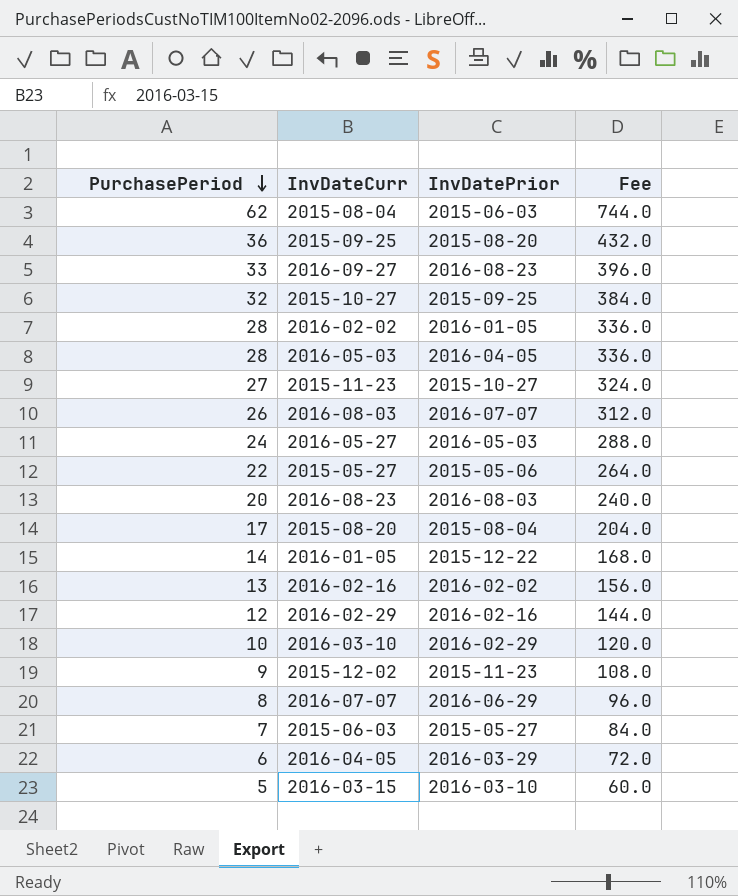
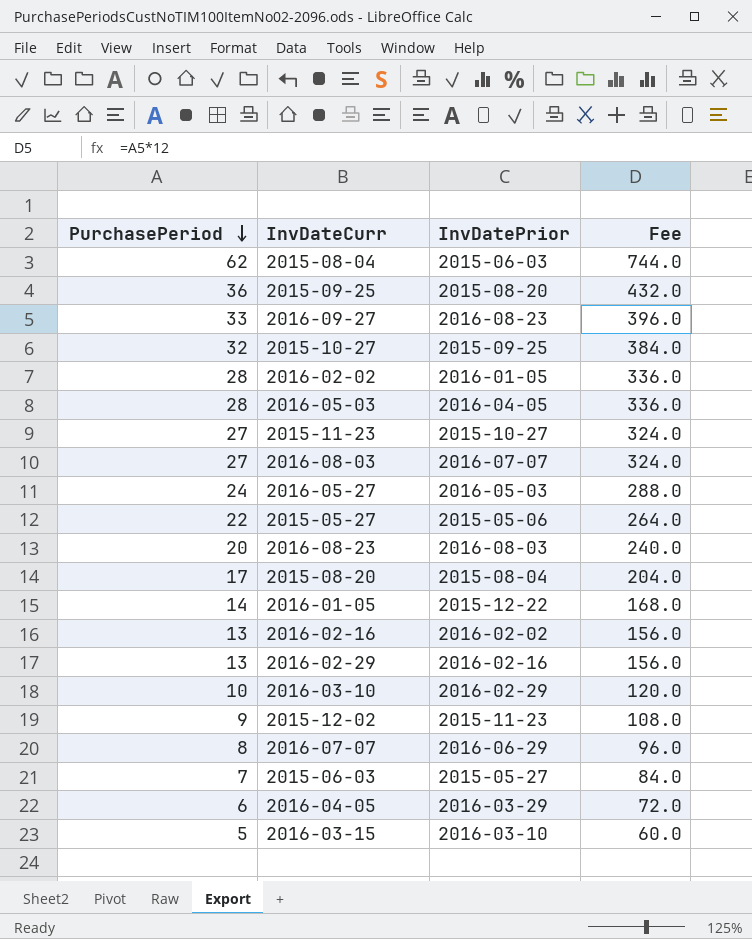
2016-08-03 | PurchasePeriod: 26 -> 27
2016-08-03 | Fee: 312.0 -> 324.0
2016-02-29 | PurchasePeriod: 12 -> 13
2016-02-29 | Fee: 144.0 -> 156.0

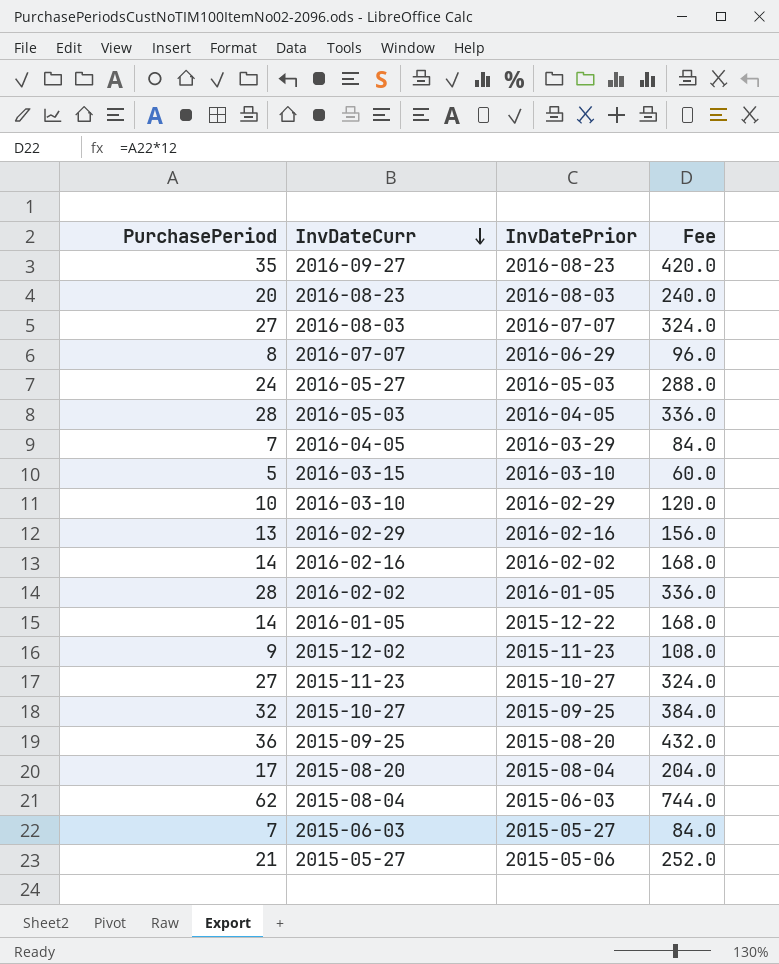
row order: PurchasePeriod descending -> InvDateCurr descending
2016-09-27 | PurchasePeriod: 33 -> 35
2016-09-27 | Fee: 396.0 -> 420.0
2016-04-05 | PurchasePeriod: 6 -> 7
2016-04-05 | Fee: 72.0 -> 84.0
2016-02-16 | PurchasePeriod: 13 -> 14
2016-02-16 | Fee: 156.0 -> 168.0
2015-05-27 | PurchasePeriod: 22 -> 21
2015-05-27 | Fee: 264.0 -> 252.0

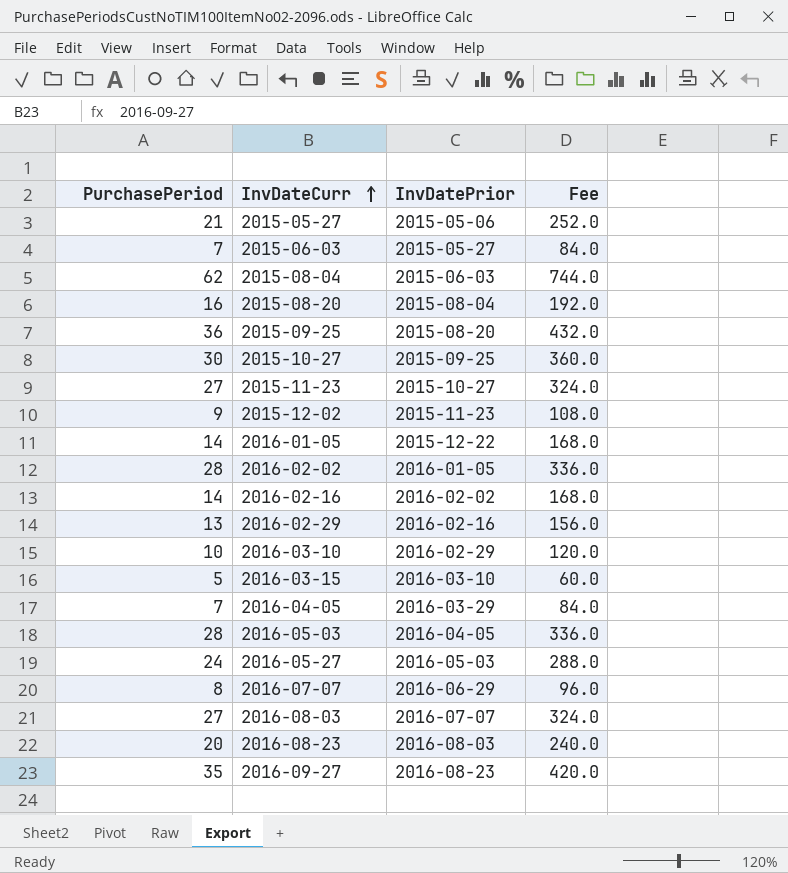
row order: InvDateCurr descending -> InvDateCurr ascending
2015-08-20 | PurchasePeriod: 17 -> 16
2015-08-20 | Fee: 204.0 -> 192.0
2015-10-27 | PurchasePeriod: 32 -> 30
2015-10-27 | Fee: 384.0 -> 360.0

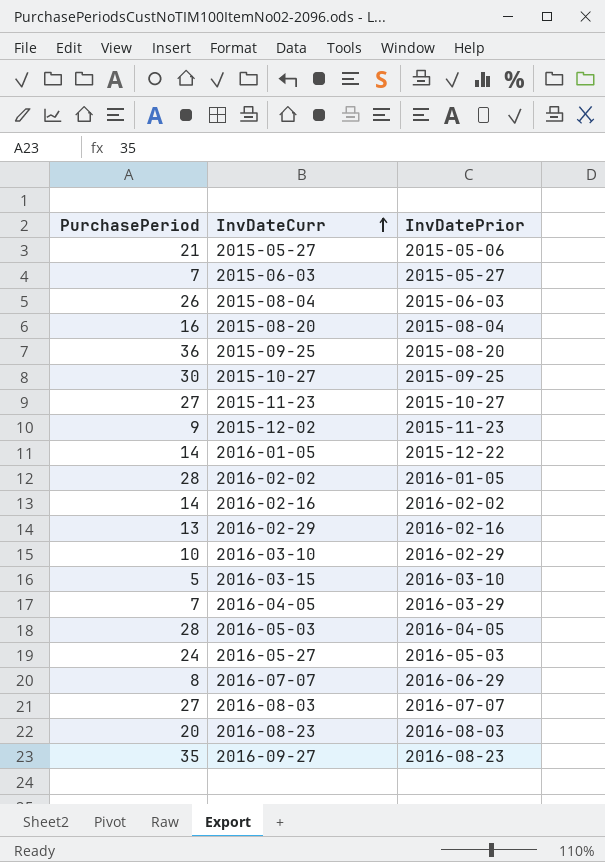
column Fee | formula: [PurchasePeriod] * 12 -> none
2015-08-04 | PurchasePeriod: 62 -> 26

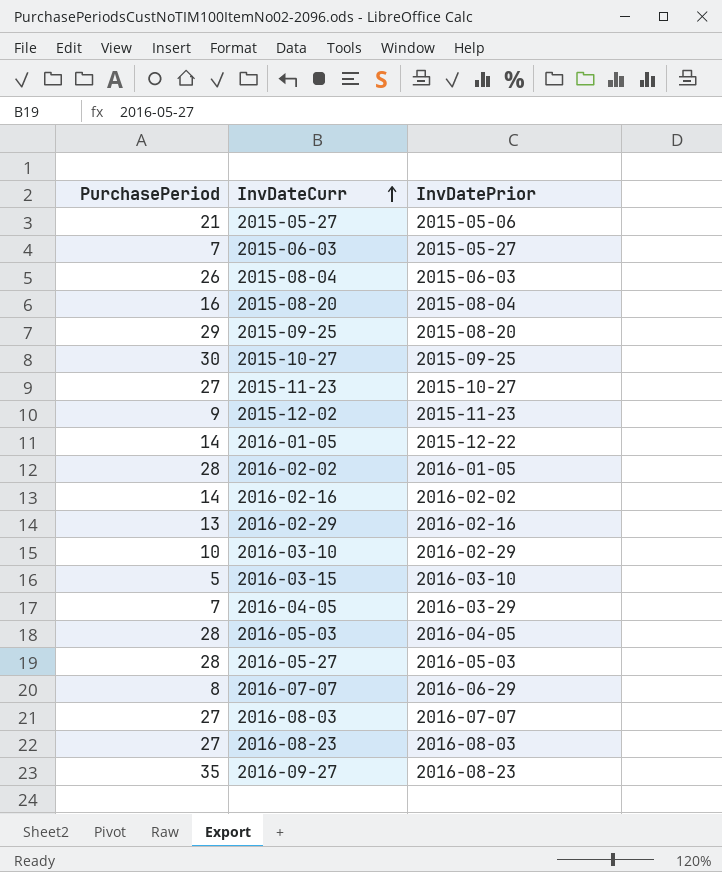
2015-09-25 | PurchasePeriod: 36 -> 29
2016-05-27 | PurchasePeriod: 24 -> 28
2016-08-23 | PurchasePeriod: 20 -> 27

